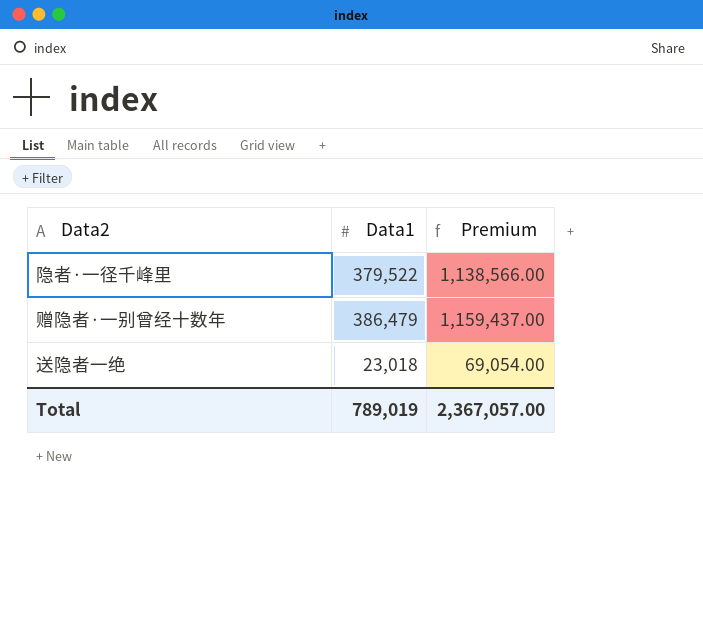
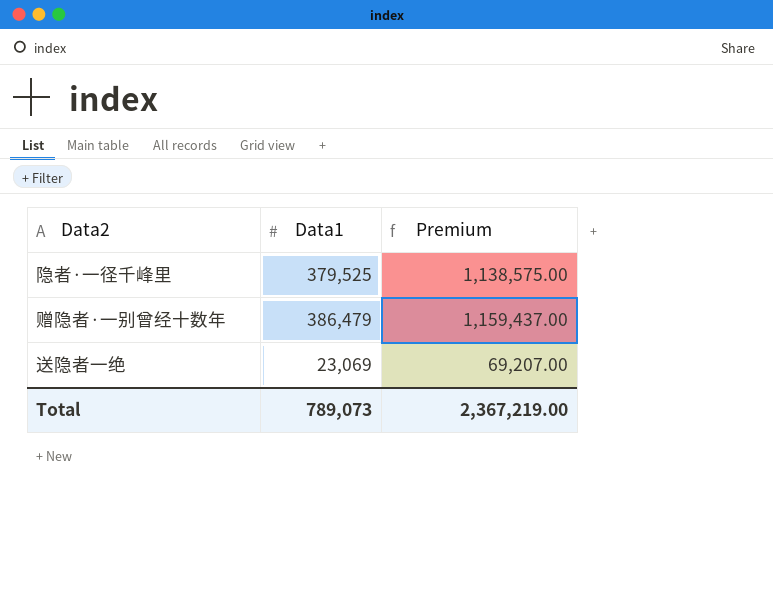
隐者·一径千峰里 | Data1: 379,522 -> 379,525
隐者·一径千峰里 | Premium: 1,138,566.00 -> 1,138,575.00
送隐者一绝 | Data1: 23,018 -> 23,069
送隐者一绝 | Premium: 69,054.00 -> 69,207.00
Total | Data1: 789,019 -> 789,073
Total | Premium: 2,367,057.00 -> 2,367,219.00

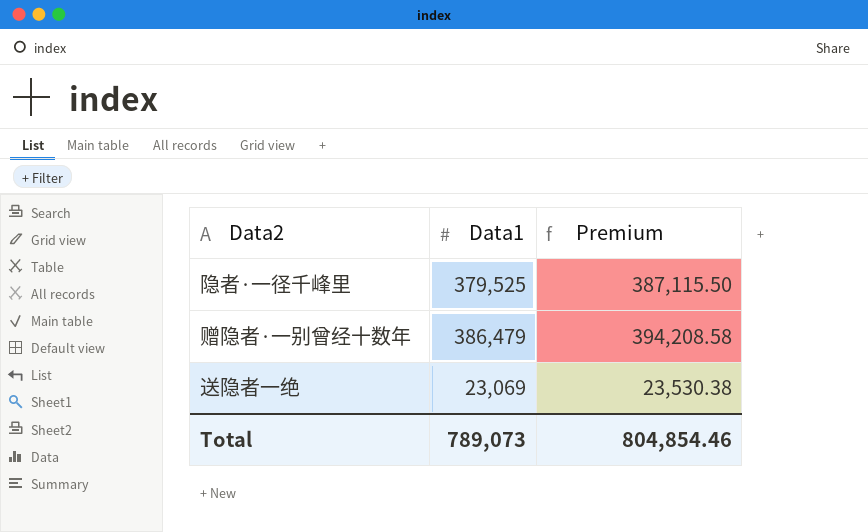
column Premium | formula: [Data1] * 3 -> [Data1] * 1.02
Total | Premium: 2,367,219.00 -> 804,854.46

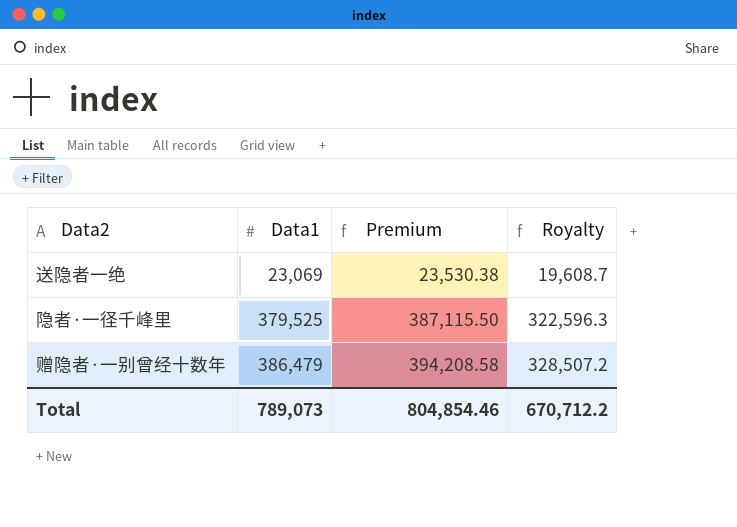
row order: none -> Data1 ascending
column Royalty | formula: none -> [Data1] * 0.85

